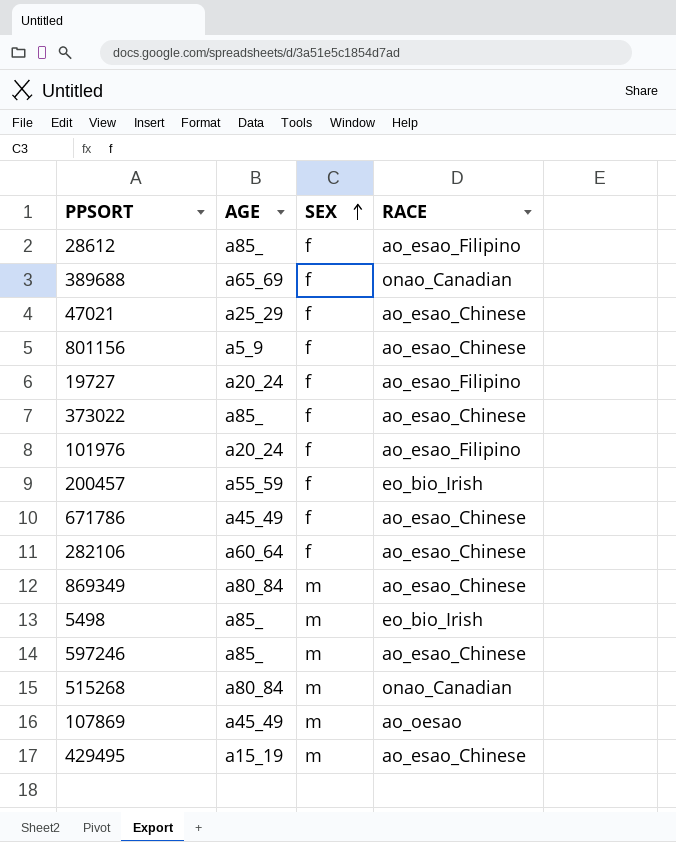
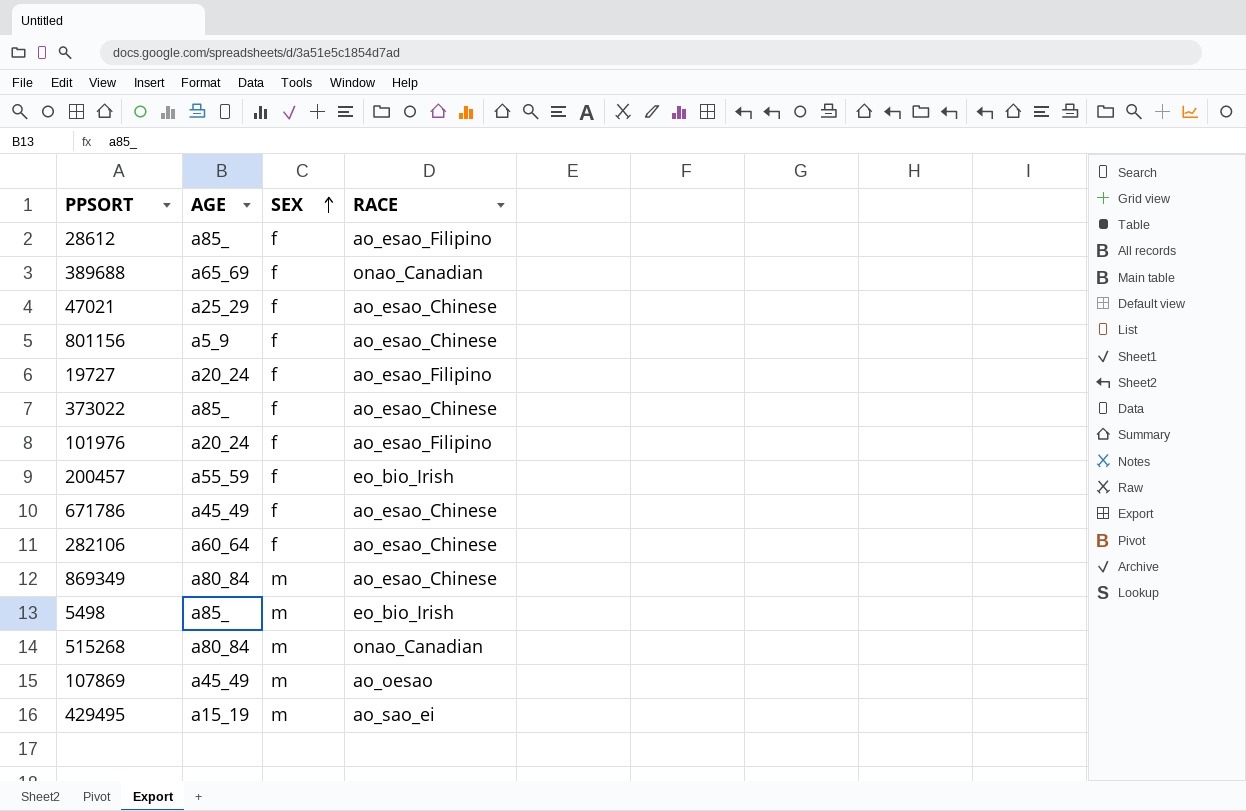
row 597246: a85_ | m | ao_esao_Chinese -> none
429495 | RACE: ao_esao_Chinese -> ao_sao_ei

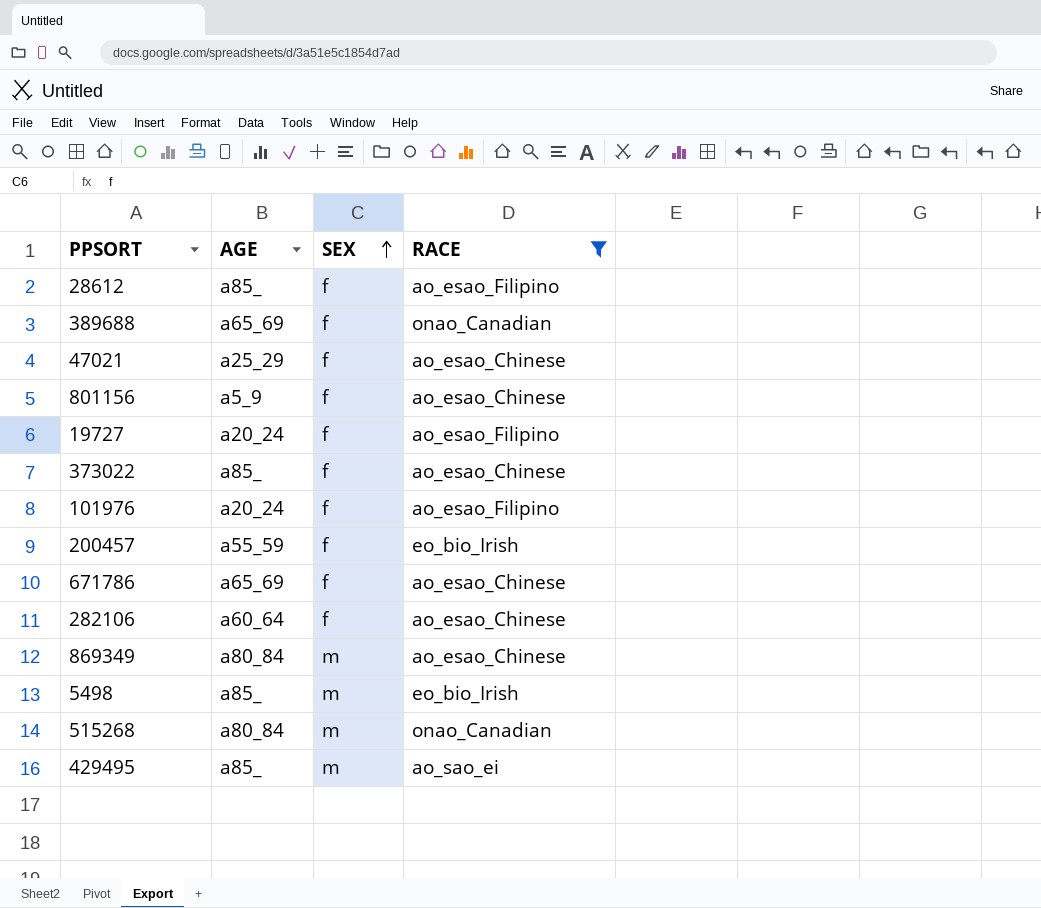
filter: none -> RACE != ao_oesao
671786 | AGE: a45_49 -> a65_69
429495 | AGE: a15_19 -> a85_

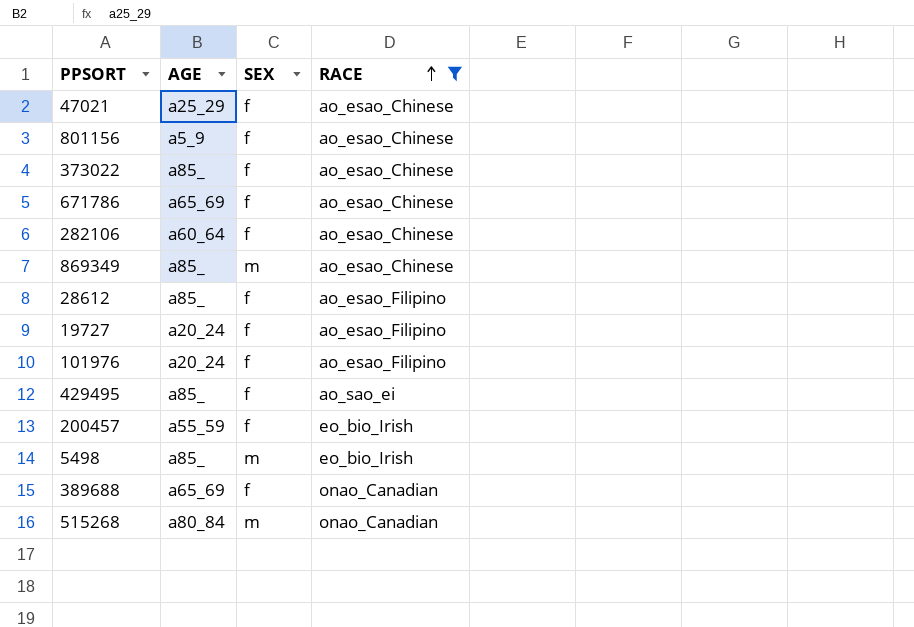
row order: SEX ascending -> RACE ascending
869349 | AGE: a80_84 -> a85_
429495 | SEX: m -> f

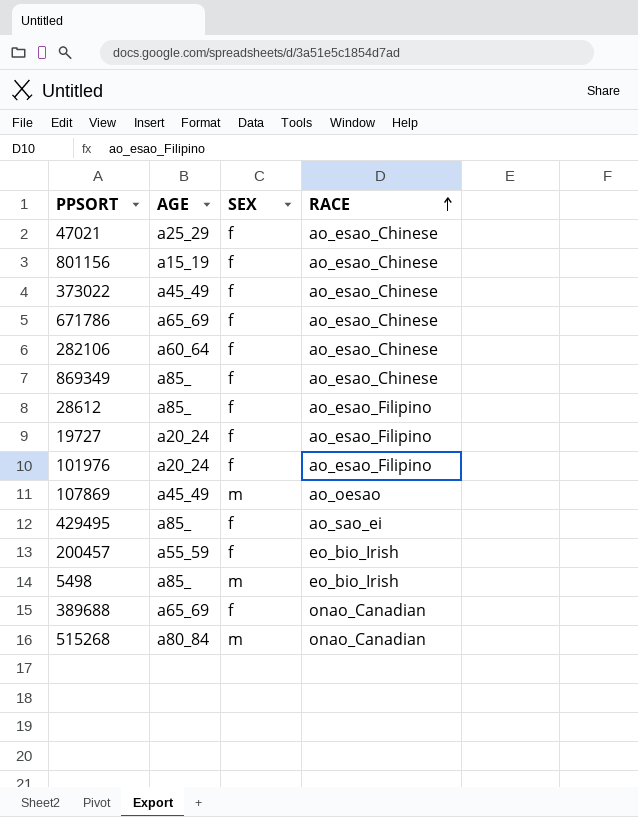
filter: RACE != ao_oesao -> none
801156 | AGE: a5_9 -> a15_19
373022 | AGE: a85_ -> a45_49
869349 | SEX: m -> f

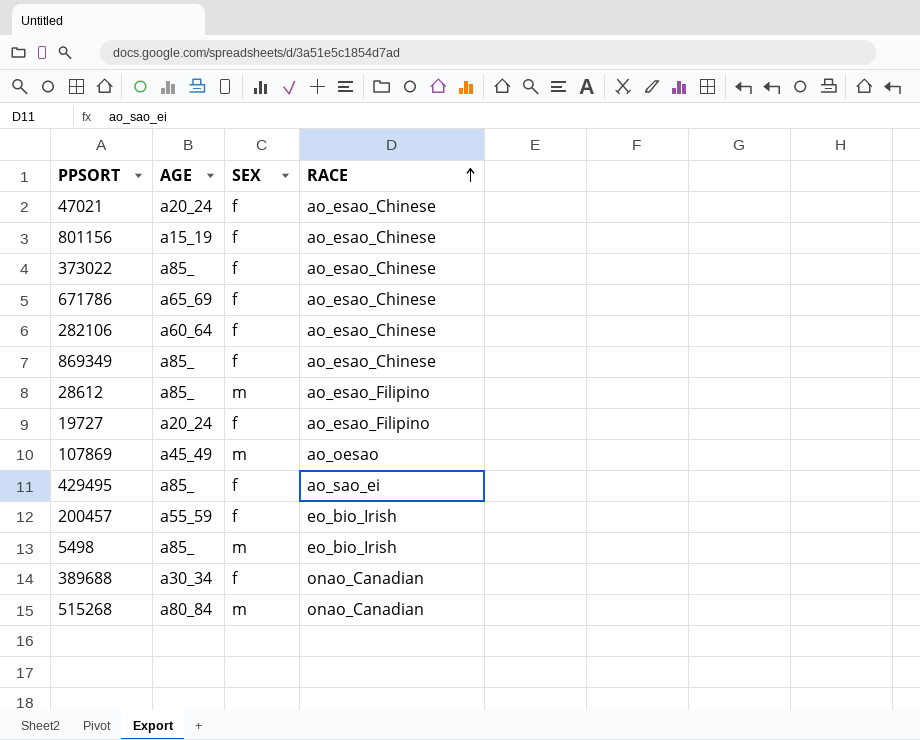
row 101976: a20_24 | f | ao_esao_Filipino -> none
47021 | AGE: a25_29 -> a20_24
373022 | AGE: a45_49 -> a85_
28612 | SEX: f -> m
389688 | AGE: a65_69 -> a30_34

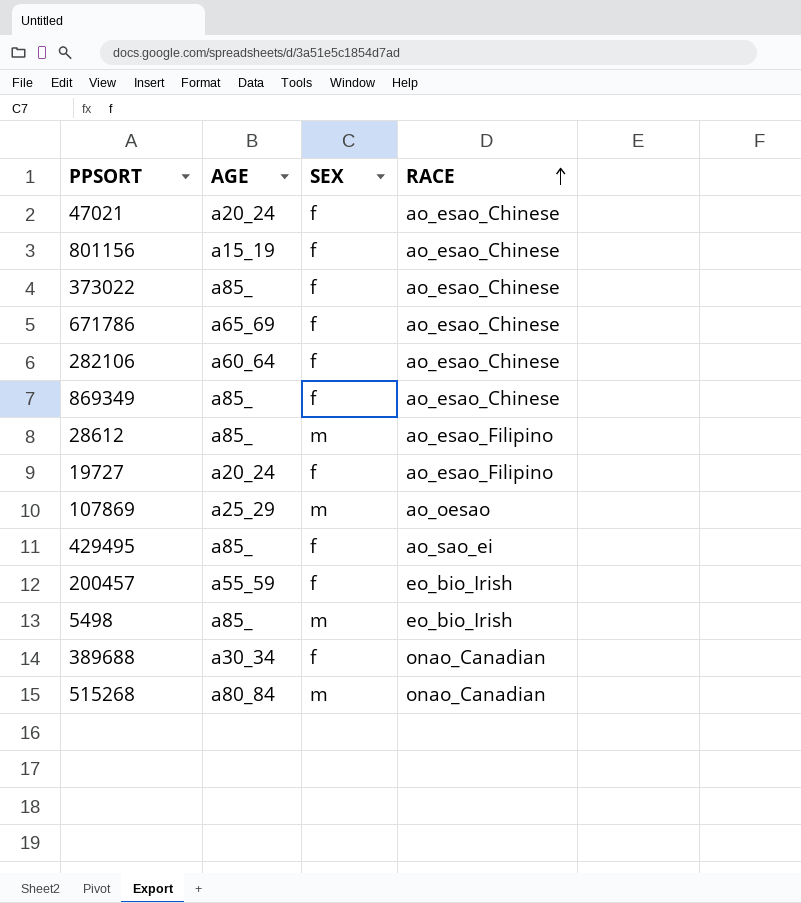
107869 | AGE: a45_49 -> a25_29

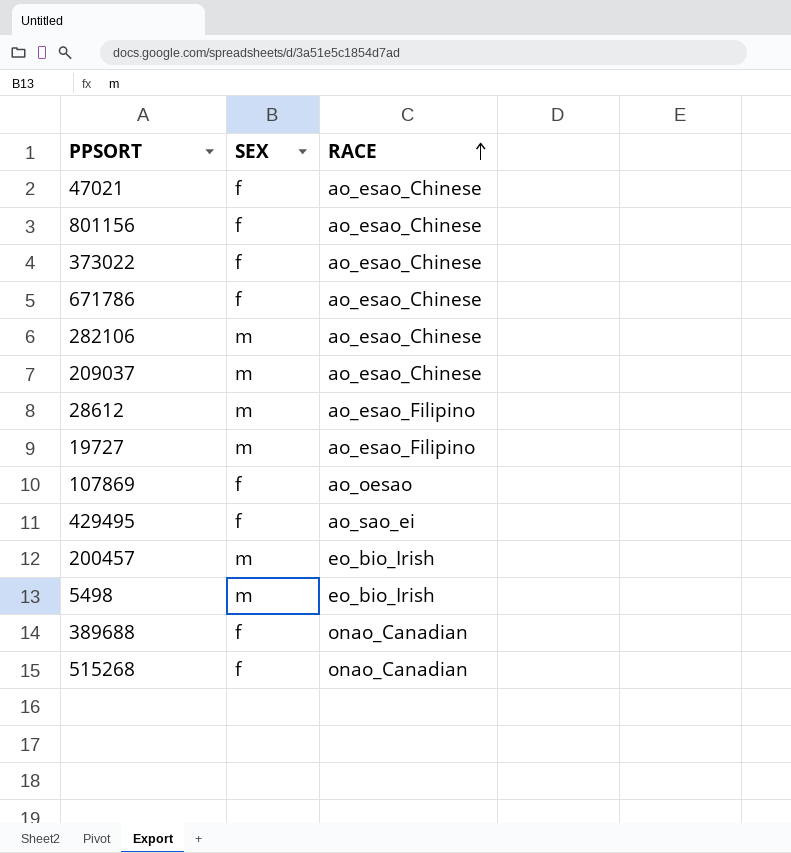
column AGE | position: 2 -> none
row 869349: a85_ | f | ao_esao_Chinese -> none
282106 | SEX: f -> m
row 209037: none -> m | ao_esao_Chinese
19727 | SEX: f -> m
107869 | SEX: m -> f
200457 | SEX: f -> m
515268 | SEX: m -> f

